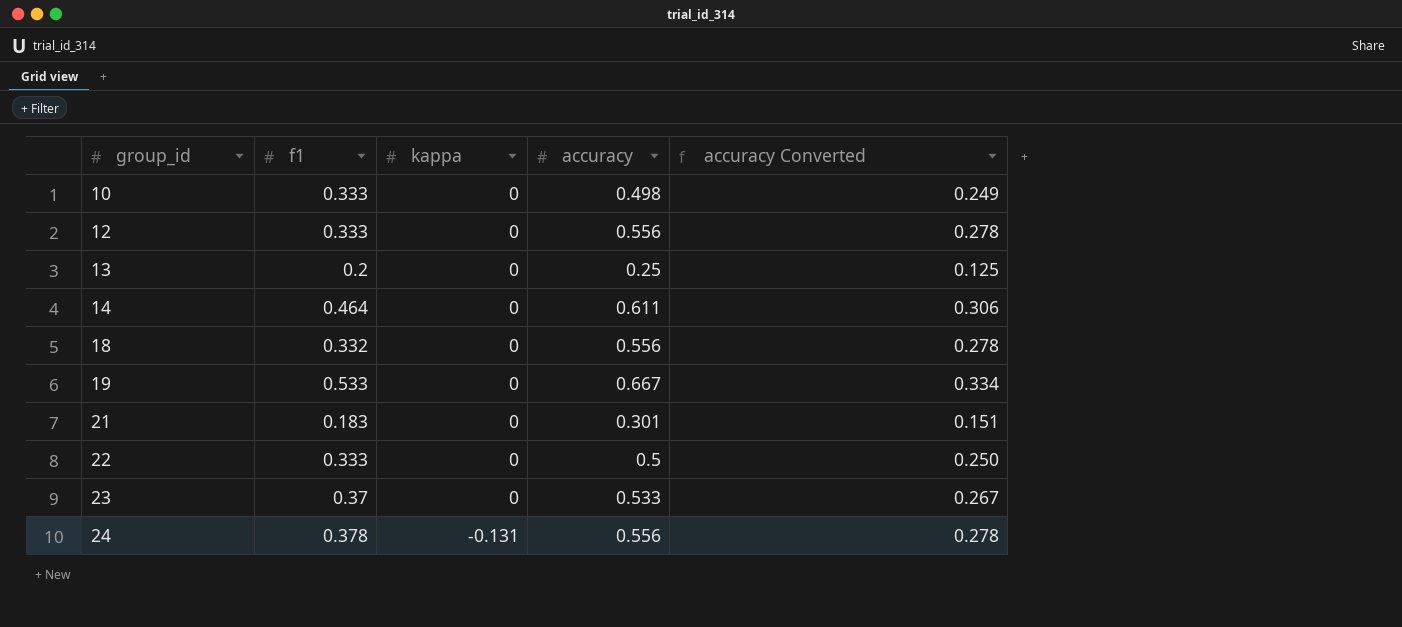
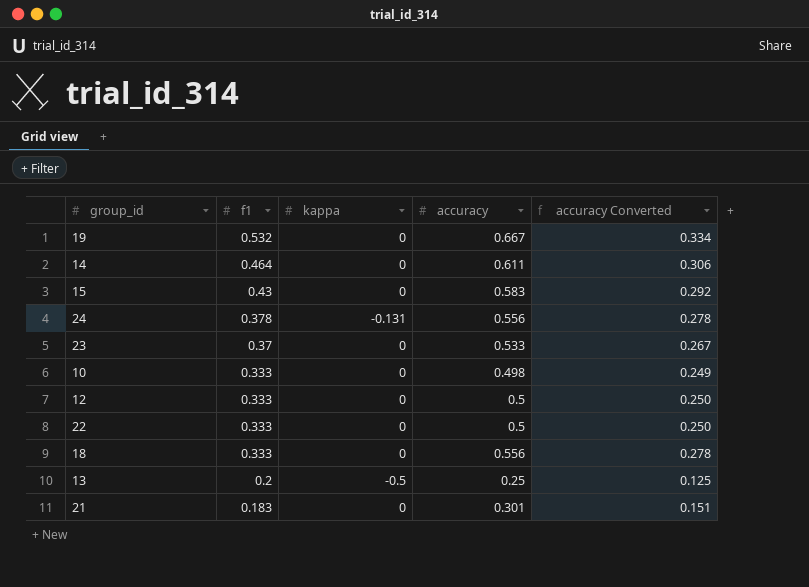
row order: group_id ascending -> f1 descending
19 | f1: 0.533 -> 0.532
row 15: none -> 0.43 | 0 | 0.583 | 0.292
12 | accuracy: 0.556 -> 0.5
12 | accuracy Converted: 0.278 -> 0.250
18 | f1: 0.332 -> 0.333
13 | kappa: 0 -> -0.5

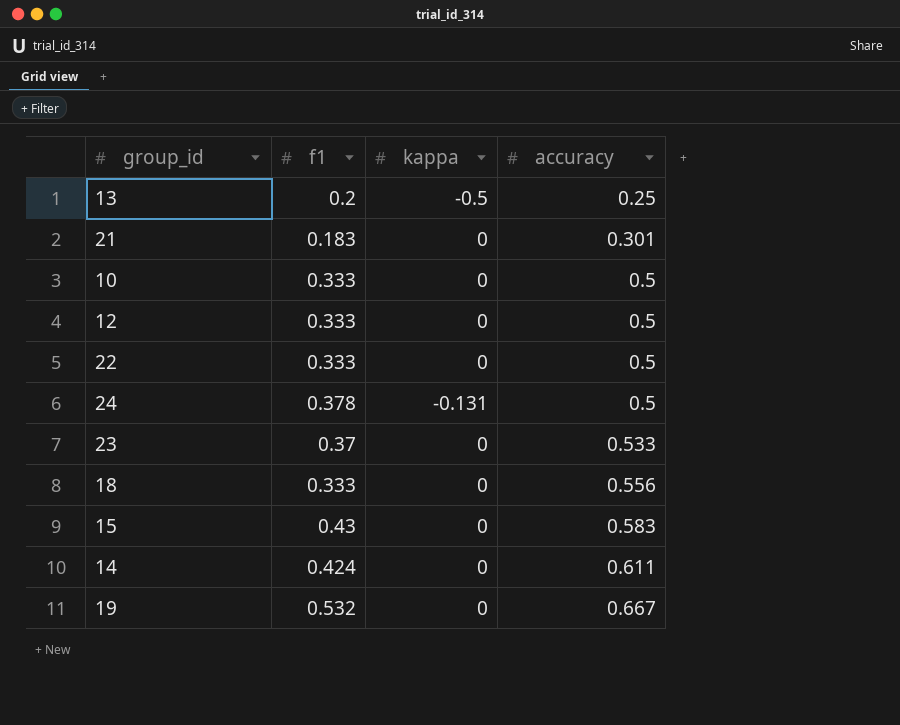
row order: f1 descending -> accuracy ascending
column accuracy Converted | formula: [accuracy] * 0.5 -> none
10 | accuracy: 0.498 -> 0.5
24 | accuracy: 0.556 -> 0.5
14 | f1: 0.464 -> 0.424

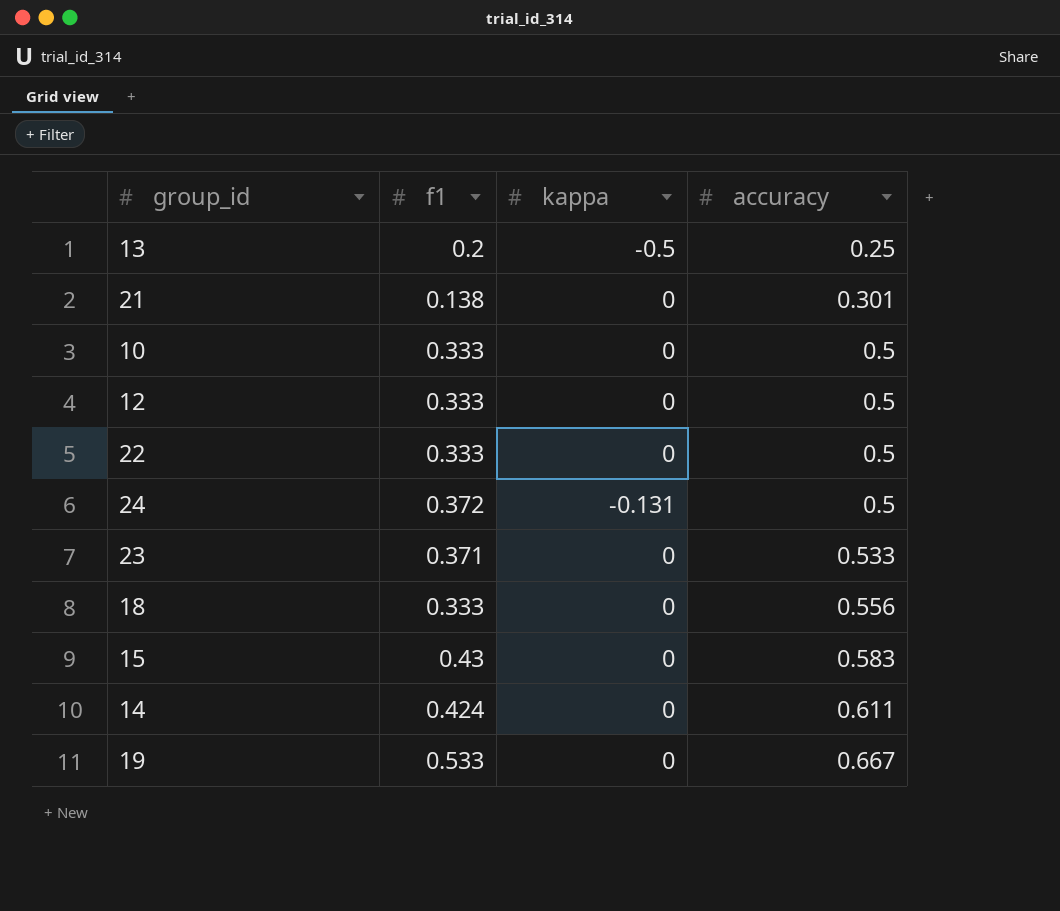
21 | f1: 0.183 -> 0.138
24 | f1: 0.378 -> 0.372
23 | f1: 0.37 -> 0.371
19 | f1: 0.532 -> 0.533

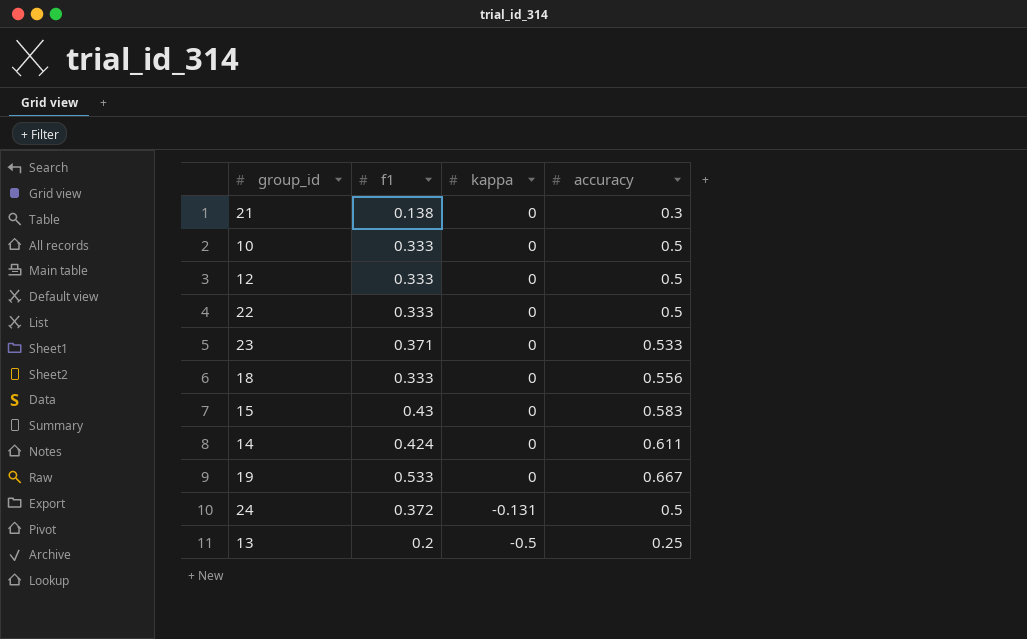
row order: accuracy ascending -> kappa descending
21 | accuracy: 0.301 -> 0.3

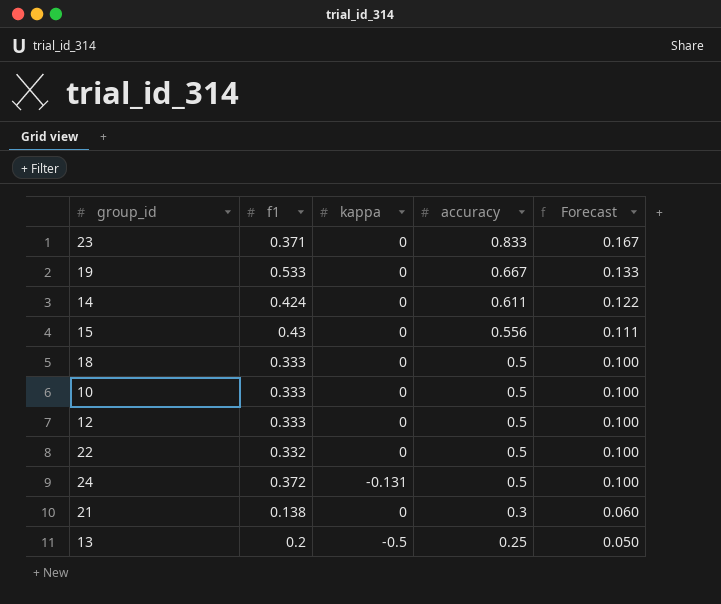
row order: kappa descending -> accuracy descending
column Forecast | formula: none -> [accuracy] * 0.2
23 | accuracy: 0.533 -> 0.833
15 | accuracy: 0.583 -> 0.556
18 | accuracy: 0.556 -> 0.5
22 | f1: 0.333 -> 0.332

